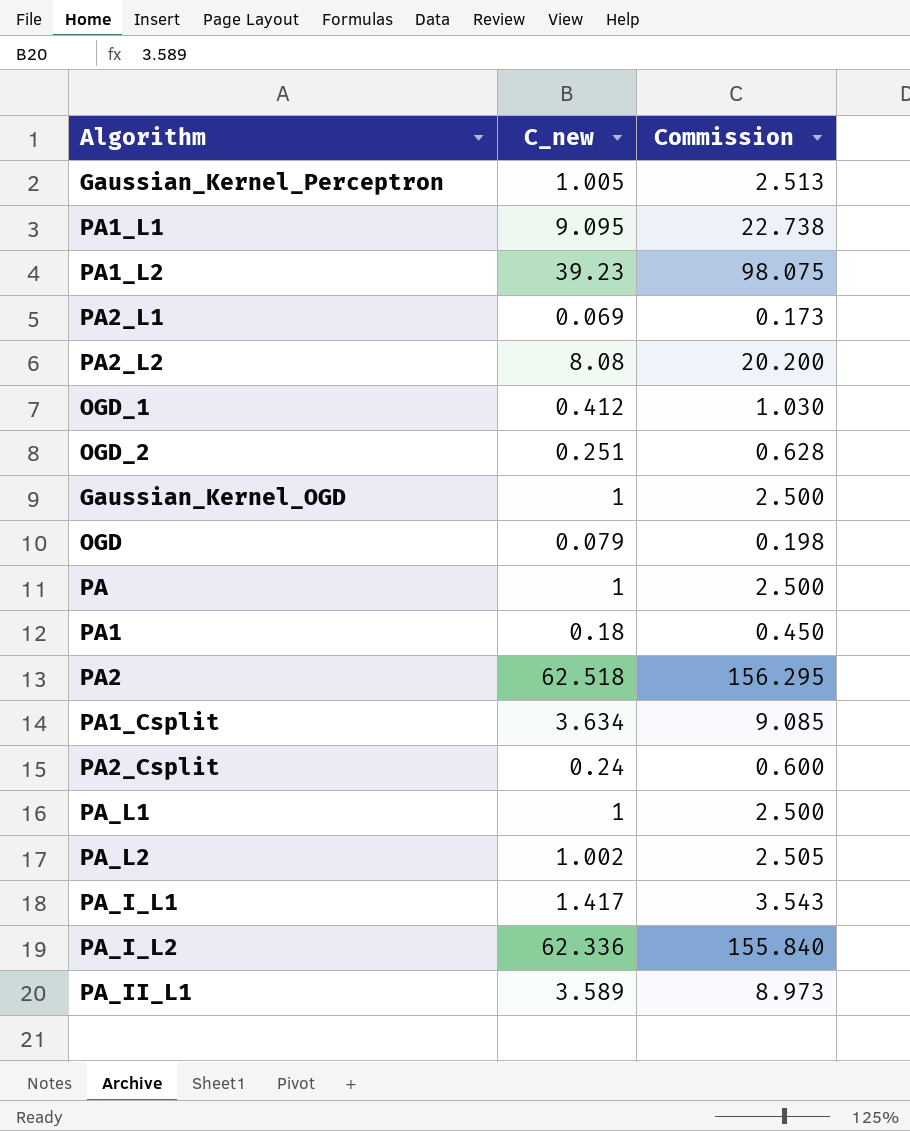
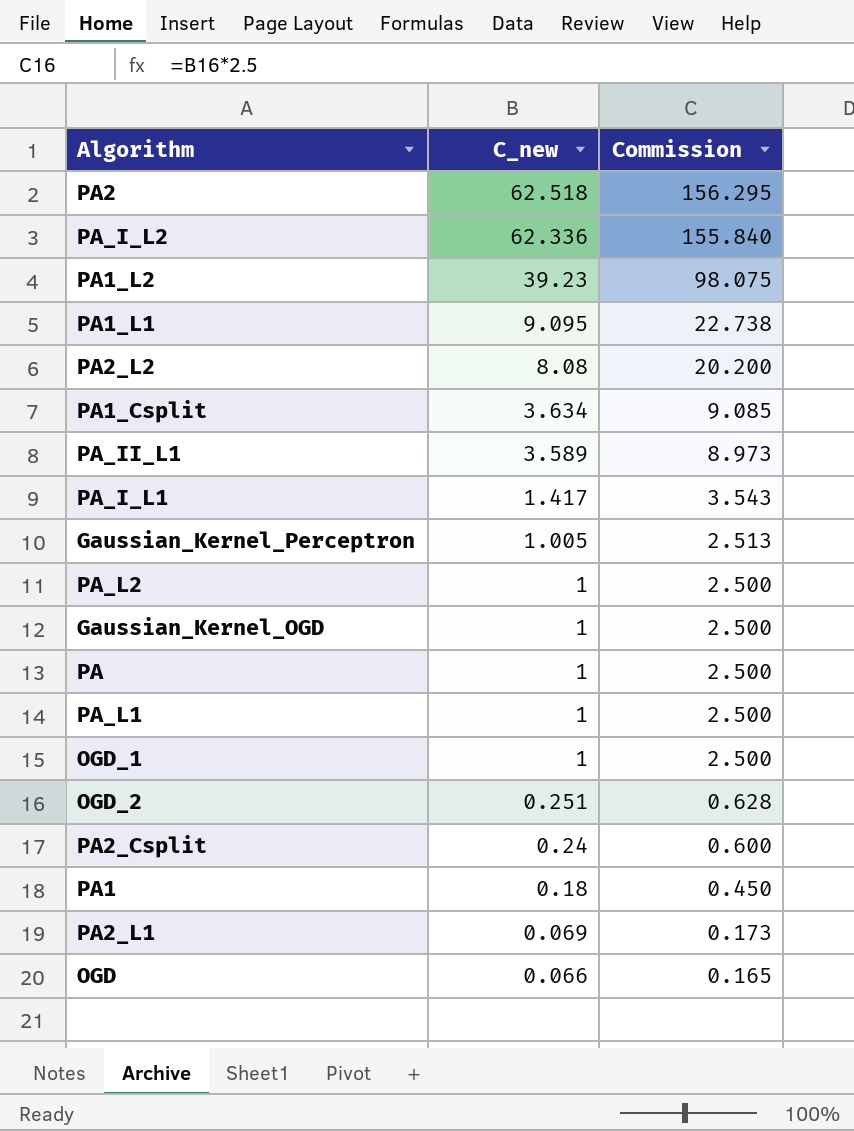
row order: none -> C_new descending
PA_L2 | C_new: 1.002 -> 1
PA_L2 | Commission: 2.505 -> 2.500
OGD_1 | C_new: 0.412 -> 1
OGD_1 | Commission: 1.030 -> 2.500
OGD | C_new: 0.079 -> 0.066
OGD | Commission: 0.198 -> 0.165

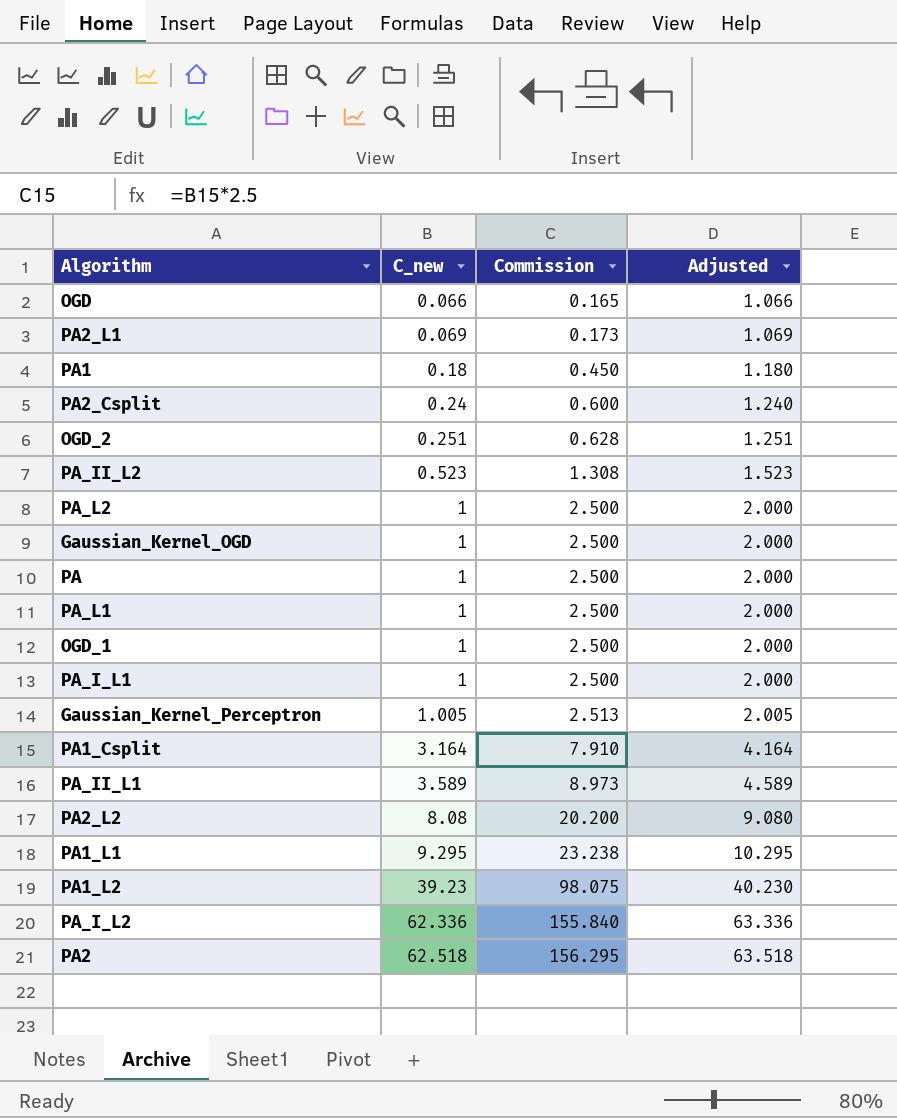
row order: C_new descending -> C_new ascending
column Adjusted | formula: none -> [C_new] + 1
row PA_II_L2: none -> 0.523 | 1.308 | 1.523
PA_I_L1 | C_new: 1.417 -> 1
PA_I_L1 | Commission: 3.543 -> 2.500
PA1_Csplit | C_new: 3.634 -> 3.164
PA1_Csplit | Commission: 9.085 -> 7.910
PA1_L1 | C_new: 9.095 -> 9.295
PA1_L1 | Commission: 22.738 -> 23.238

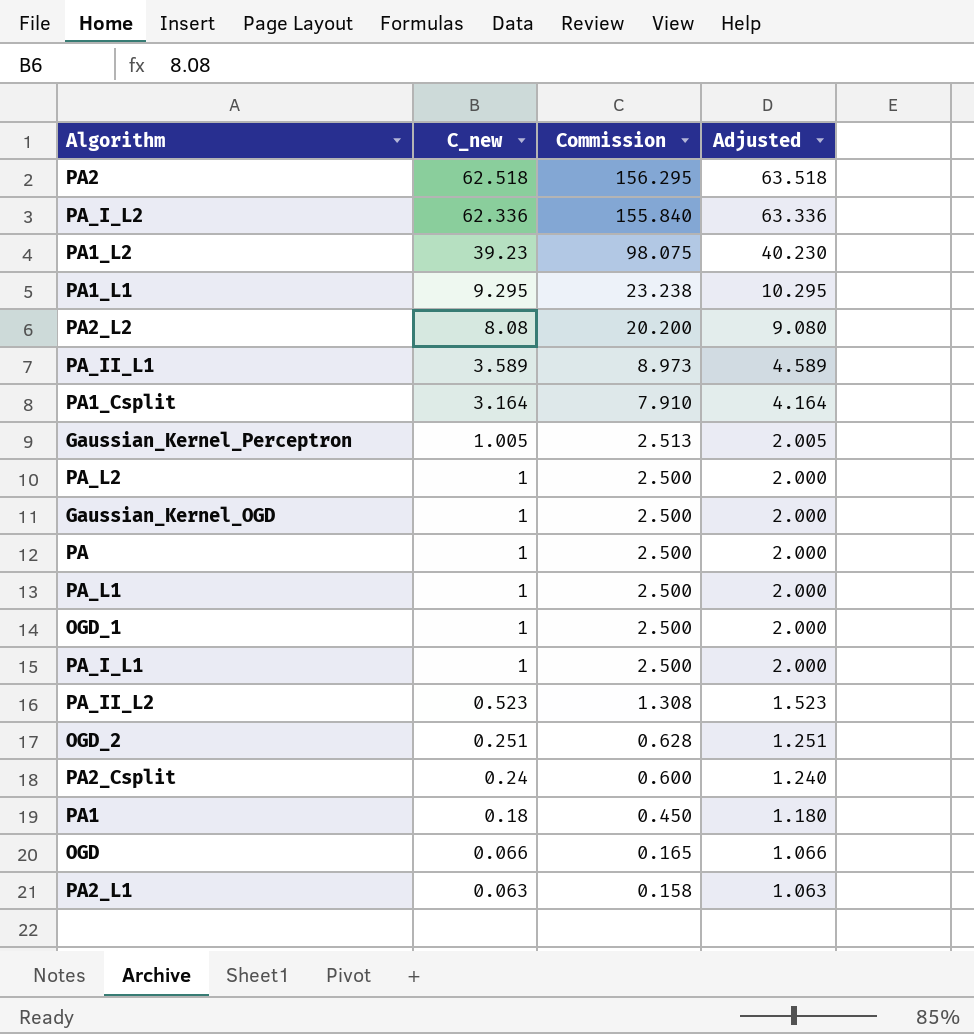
row order: C_new ascending -> C_new descending
PA2_L1 | C_new: 0.069 -> 0.063
PA2_L1 | Commission: 0.173 -> 0.158
PA2_L1 | Adjusted: 1.069 -> 1.063

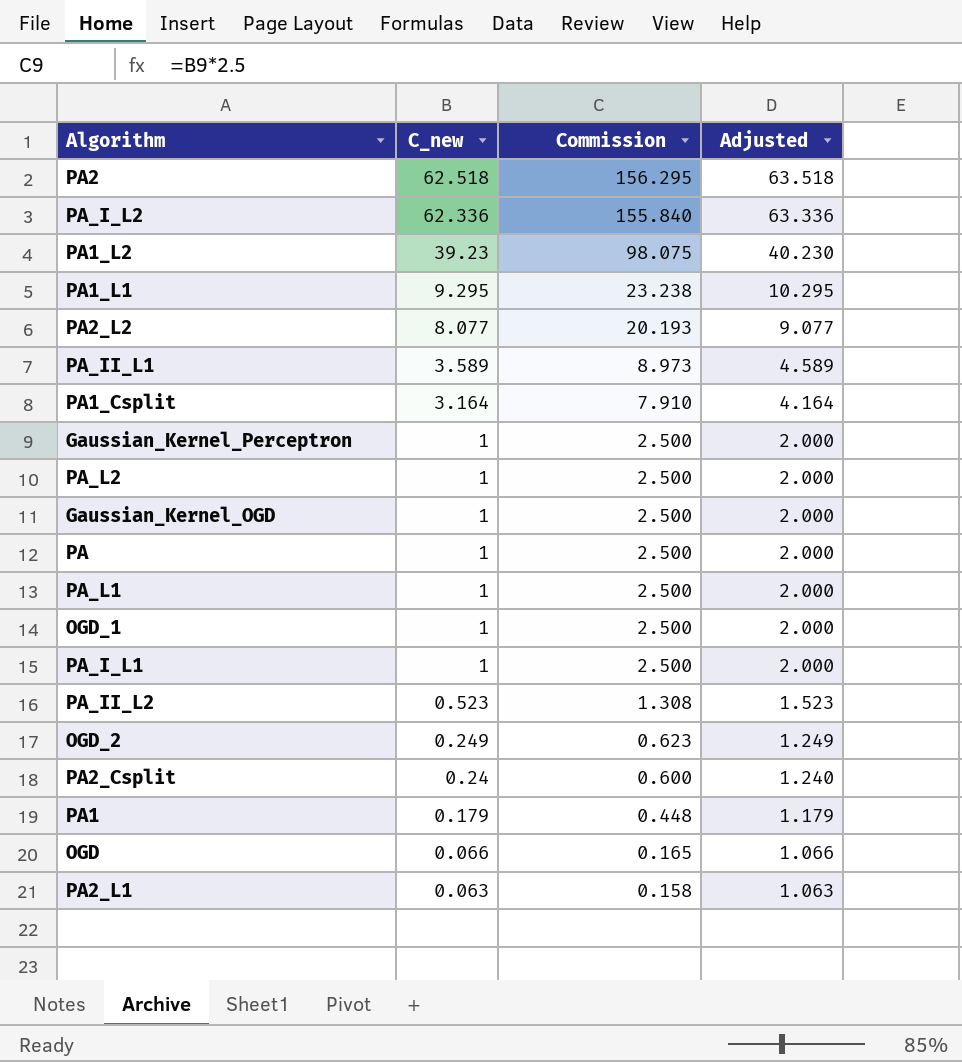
PA2_L2 | C_new: 8.08 -> 8.077
PA2_L2 | Commission: 20.200 -> 20.193
PA2_L2 | Adjusted: 9.080 -> 9.077
Gaussian_Kernel_Perceptron | C_new: 1.005 -> 1
Gaussian_Kernel_Perceptron | Commission: 2.513 -> 2.500
Gaussian_Kernel_Perceptron | Adjusted: 2.005 -> 2.000
OGD_2 | C_new: 0.251 -> 0.249
OGD_2 | Commission: 0.628 -> 0.623
OGD_2 | Adjusted: 1.251 -> 1.249
PA1 | C_new: 0.18 -> 0.179
PA1 | Commission: 0.450 -> 0.448
PA1 | Adjusted: 1.180 -> 1.179

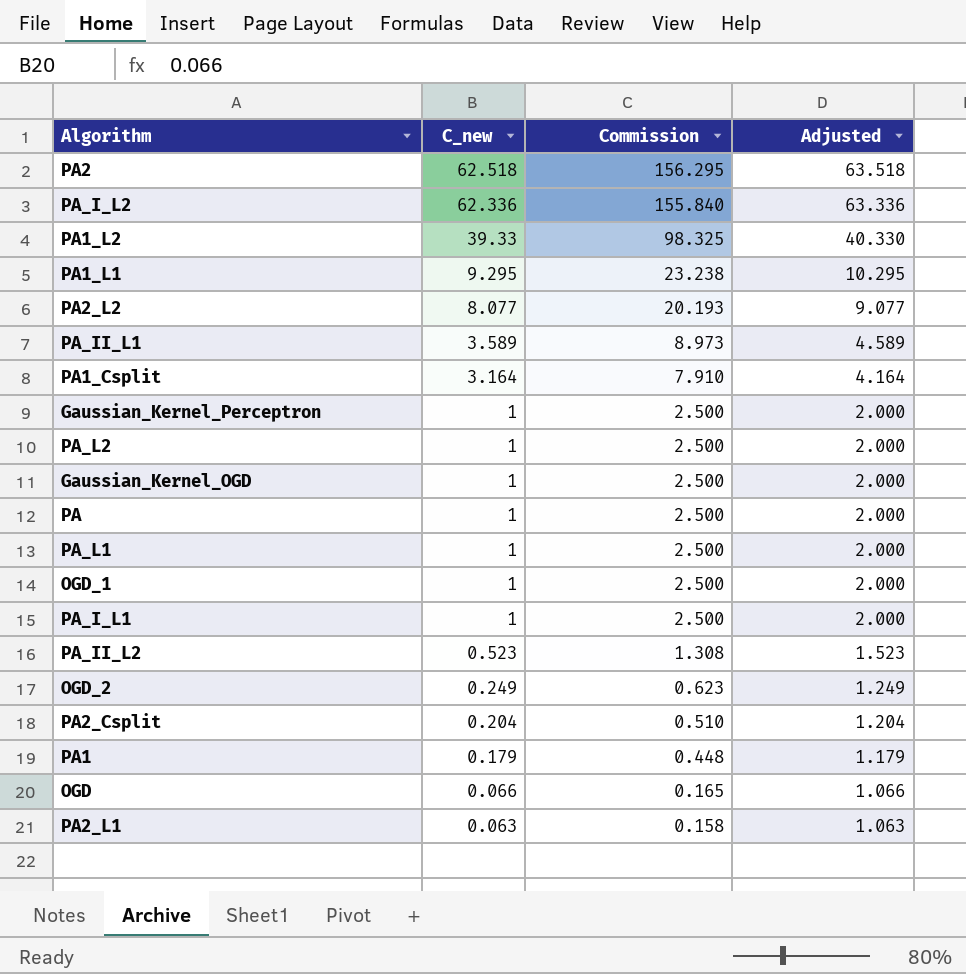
PA1_L2 | C_new: 39.23 -> 39.33
PA1_L2 | Commission: 98.075 -> 98.325
PA1_L2 | Adjusted: 40.230 -> 40.330
PA2_Csplit | C_new: 0.24 -> 0.204
PA2_Csplit | Commission: 0.600 -> 0.510
PA2_Csplit | Adjusted: 1.240 -> 1.204

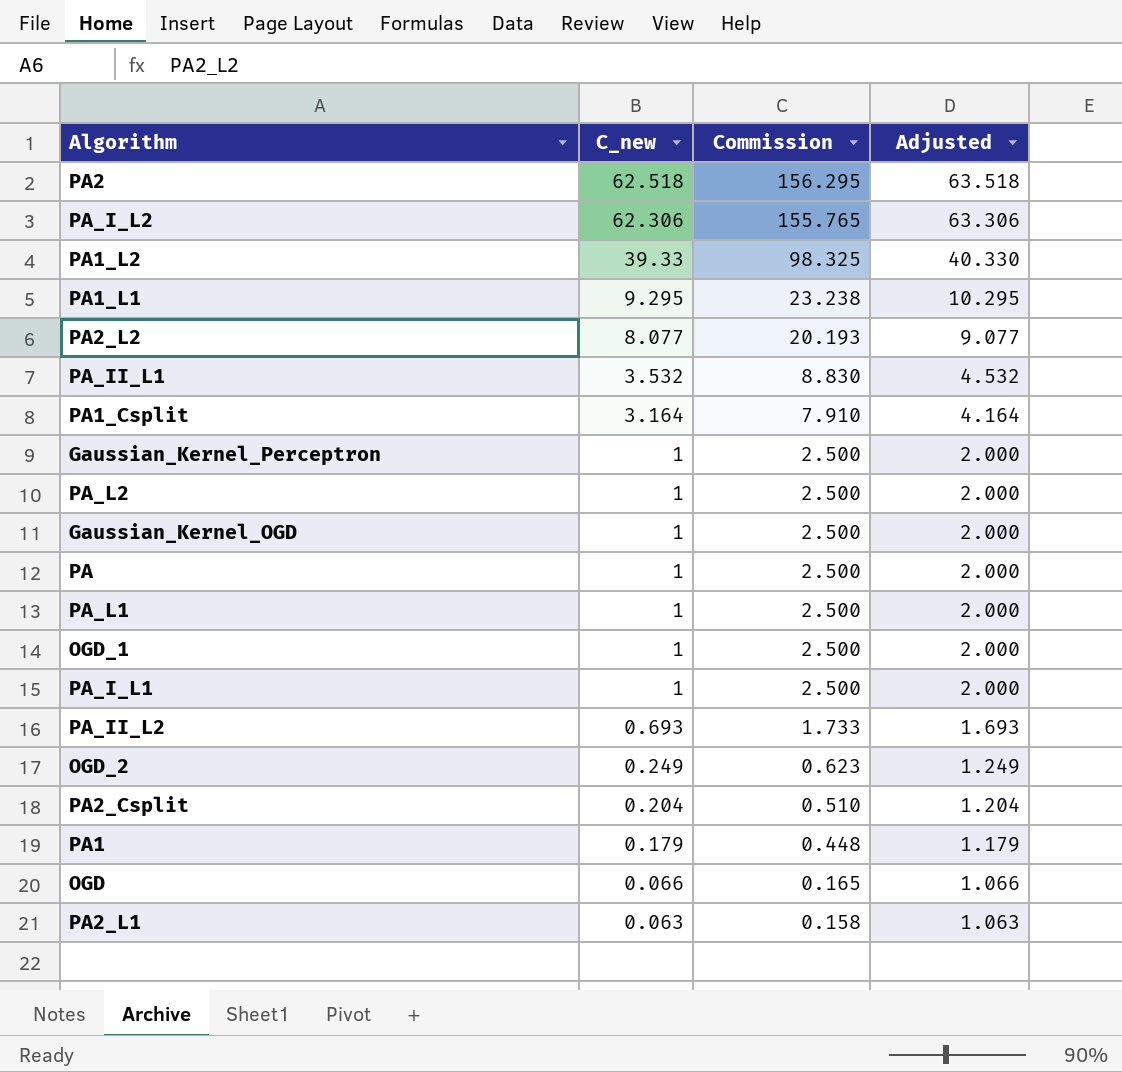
PA_I_L2 | C_new: 62.336 -> 62.306
PA_I_L2 | Commission: 155.840 -> 155.765
PA_I_L2 | Adjusted: 63.336 -> 63.306
PA_II_L1 | C_new: 3.589 -> 3.532
PA_II_L1 | Commission: 8.973 -> 8.830
PA_II_L1 | Adjusted: 4.589 -> 4.532
PA_II_L2 | C_new: 0.523 -> 0.693
PA_II_L2 | Commission: 1.308 -> 1.733
PA_II_L2 | Adjusted: 1.523 -> 1.693

